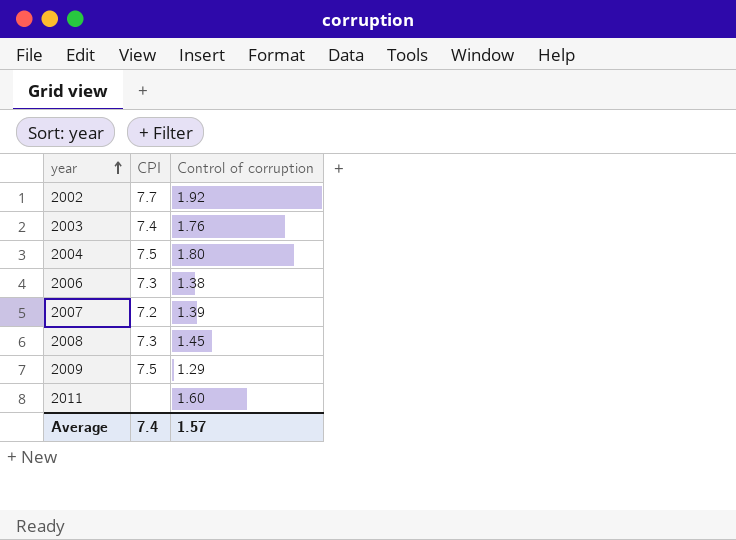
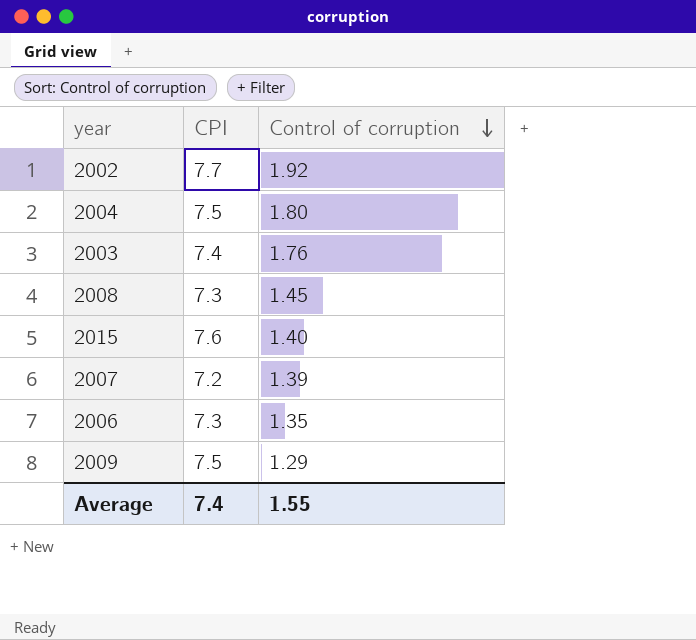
row order: year ascending -> Control of corruption descending
row 2011: none | 1.60 -> none
row 2015: none -> 7.6 | 1.40
2006 | Control of corruption: 1.38 -> 1.35
Average | Control of corruption: 1.57 -> 1.55

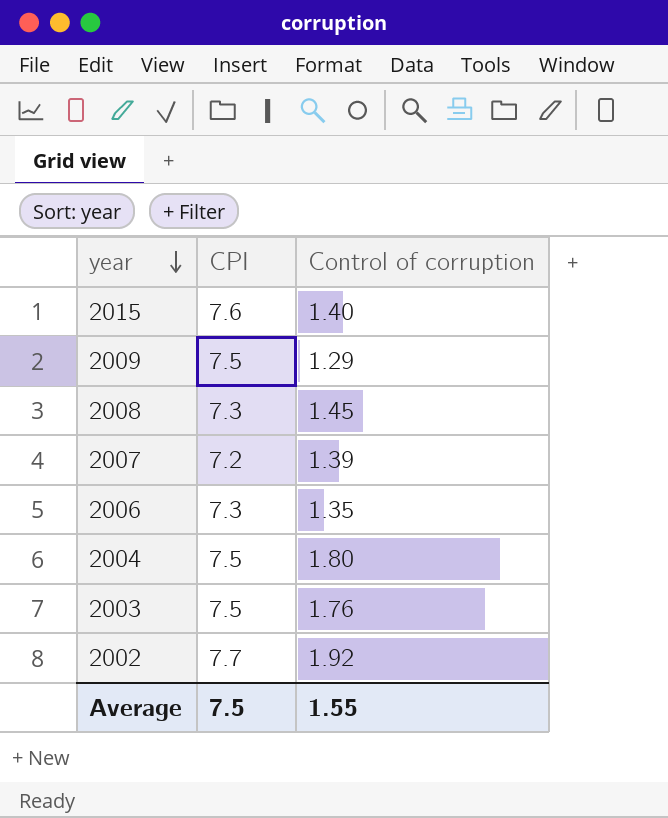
row order: Control of corruption descending -> year descending
2003 | CPI: 7.4 -> 7.5
Average | CPI: 7.4 -> 7.5

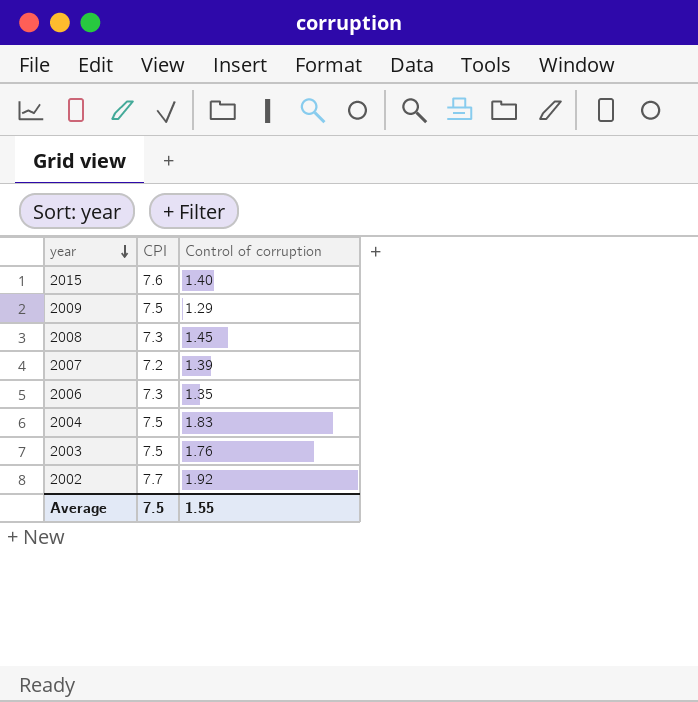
2004 | Control of corruption: 1.80 -> 1.83

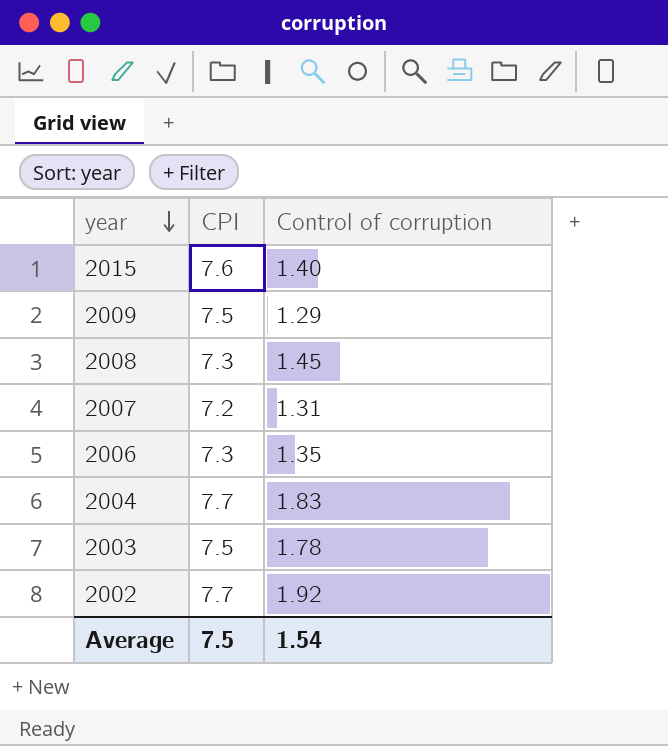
2007 | Control of corruption: 1.39 -> 1.31
2004 | CPI: 7.5 -> 7.7
2003 | Control of corruption: 1.76 -> 1.78
Average | Control of corruption: 1.55 -> 1.54

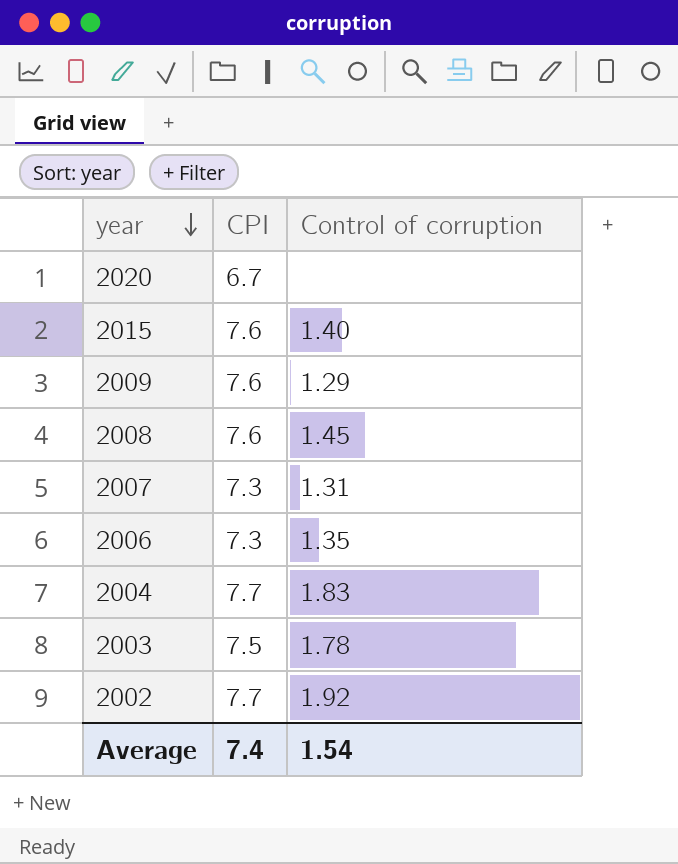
row 2020: none -> 6.7 | none
2009 | CPI: 7.5 -> 7.6
2008 | CPI: 7.3 -> 7.6
2007 | CPI: 7.2 -> 7.3
Average | CPI: 7.5 -> 7.4

